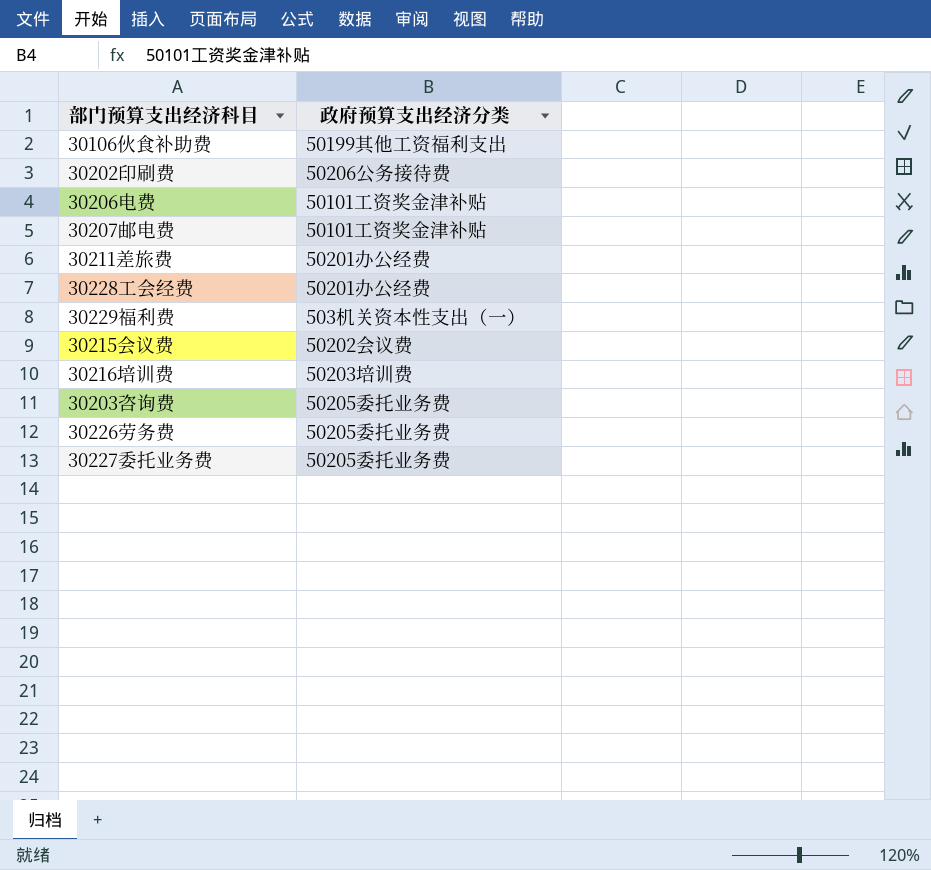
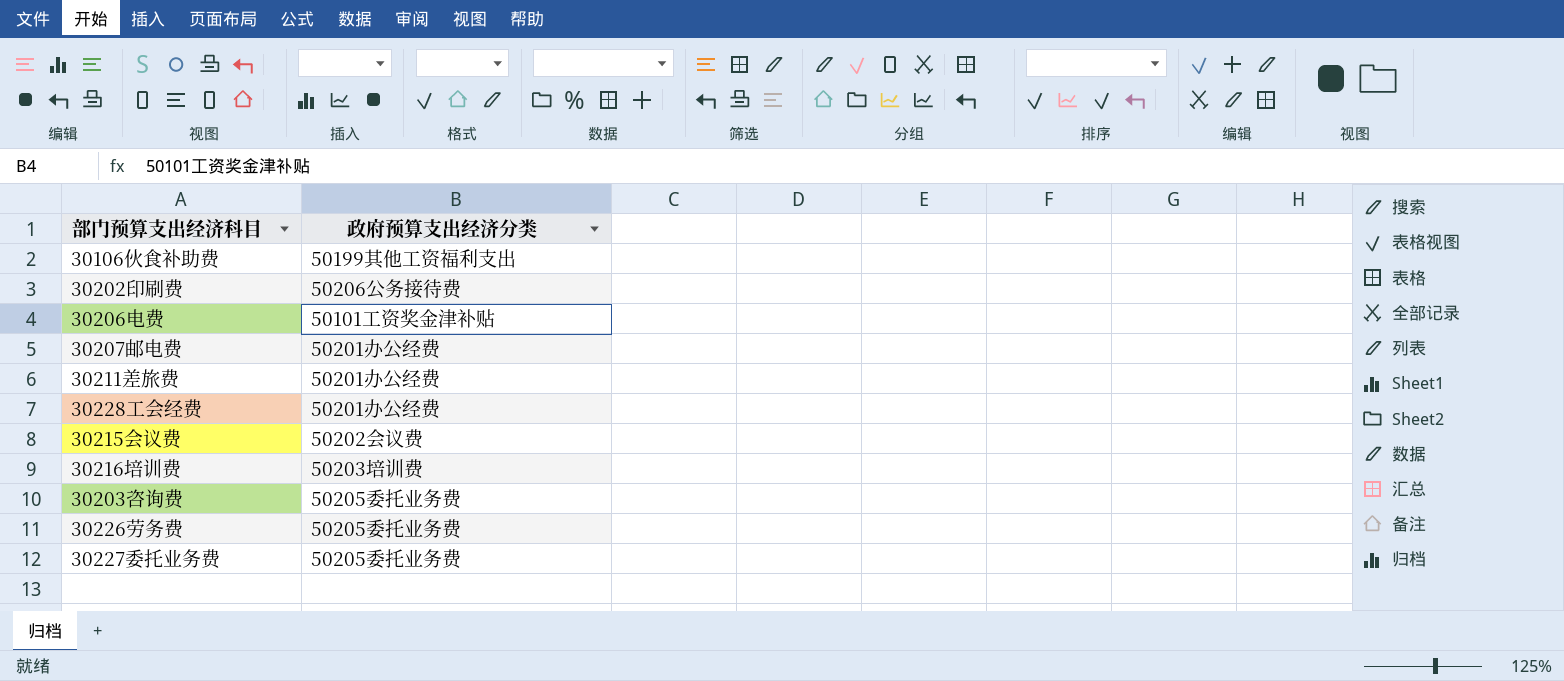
row 30229福利费: 503机关资本性支出（一） -> none
30207邮电费 | 政府预算支出经济分类: 50101工资奖金津补贴 -> 50201办公经费

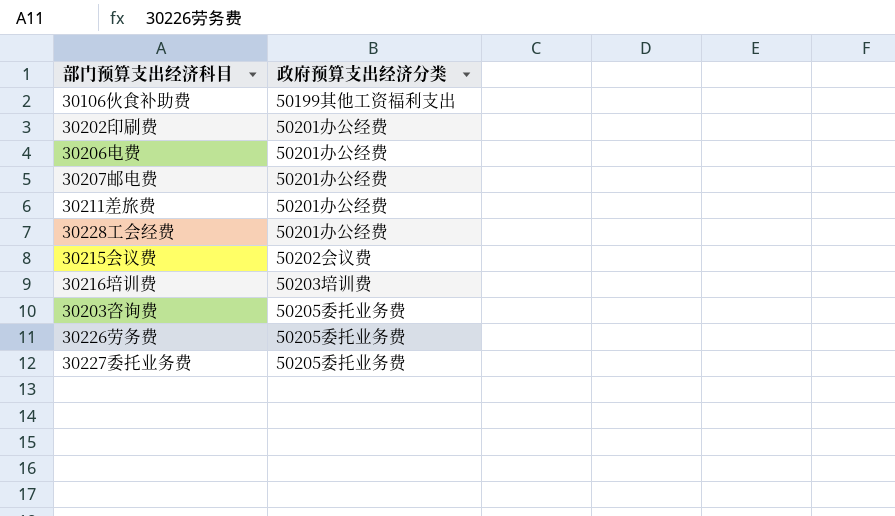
30202印刷费 | 政府预算支出经济分类: 50206公务接待费 -> 50201办公经费
30206电费 | 政府预算支出经济分类: 50101工资奖金津补贴 -> 50201办公经费

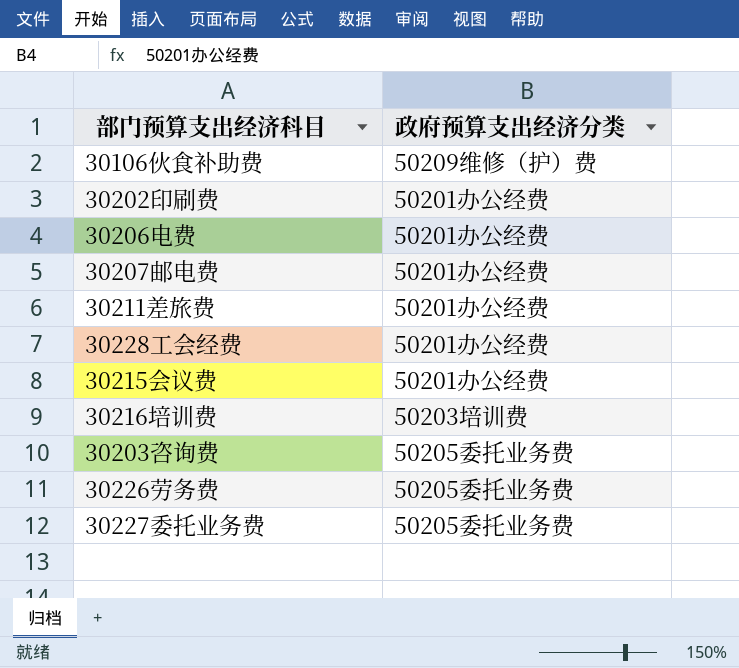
30106伙食补助费 | 政府预算支出经济分类: 50199其他工资福利支出 -> 50209维修（护）费
30215会议费 | 政府预算支出经济分类: 50202会议费 -> 50201办公经费

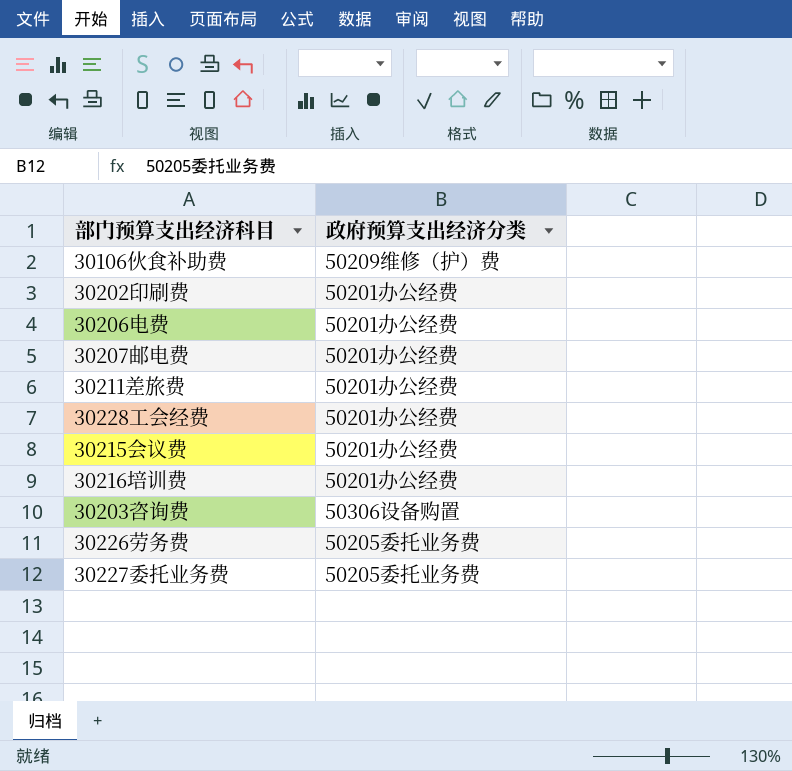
30216培训费 | 政府预算支出经济分类: 50203培训费 -> 50201办公经费
30203咨询费 | 政府预算支出经济分类: 50205委托业务费 -> 50306设备购置

